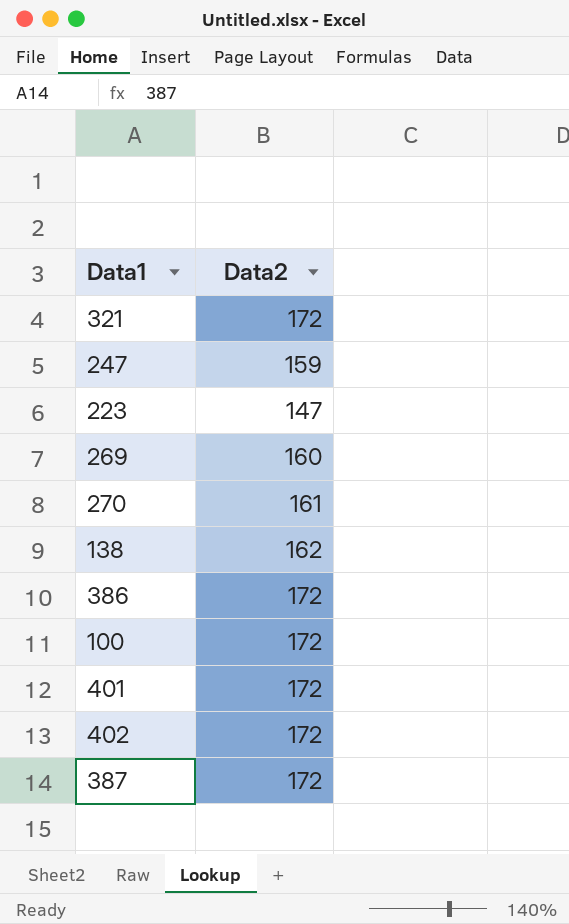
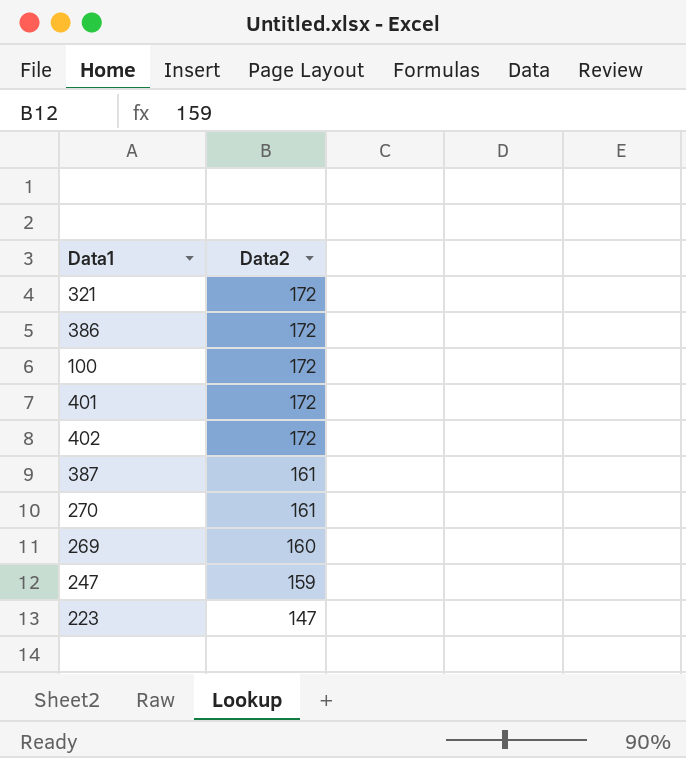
row order: none -> Data2 descending
row 138: 162 -> none
387 | Data2: 172 -> 161

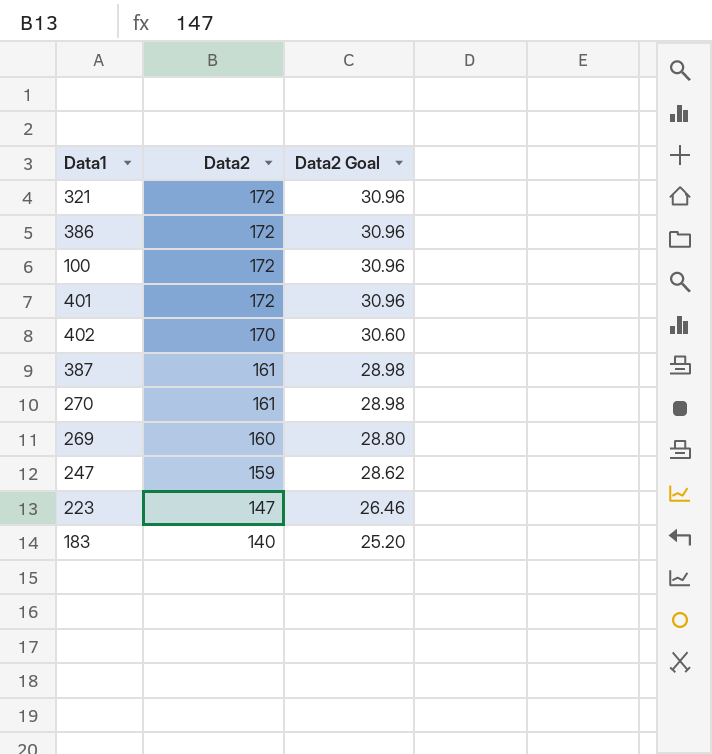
column Data2 Goal | formula: none -> [Data2] * 0.18
402 | Data2: 172 -> 170
row 183: none -> 140 | 25.20

